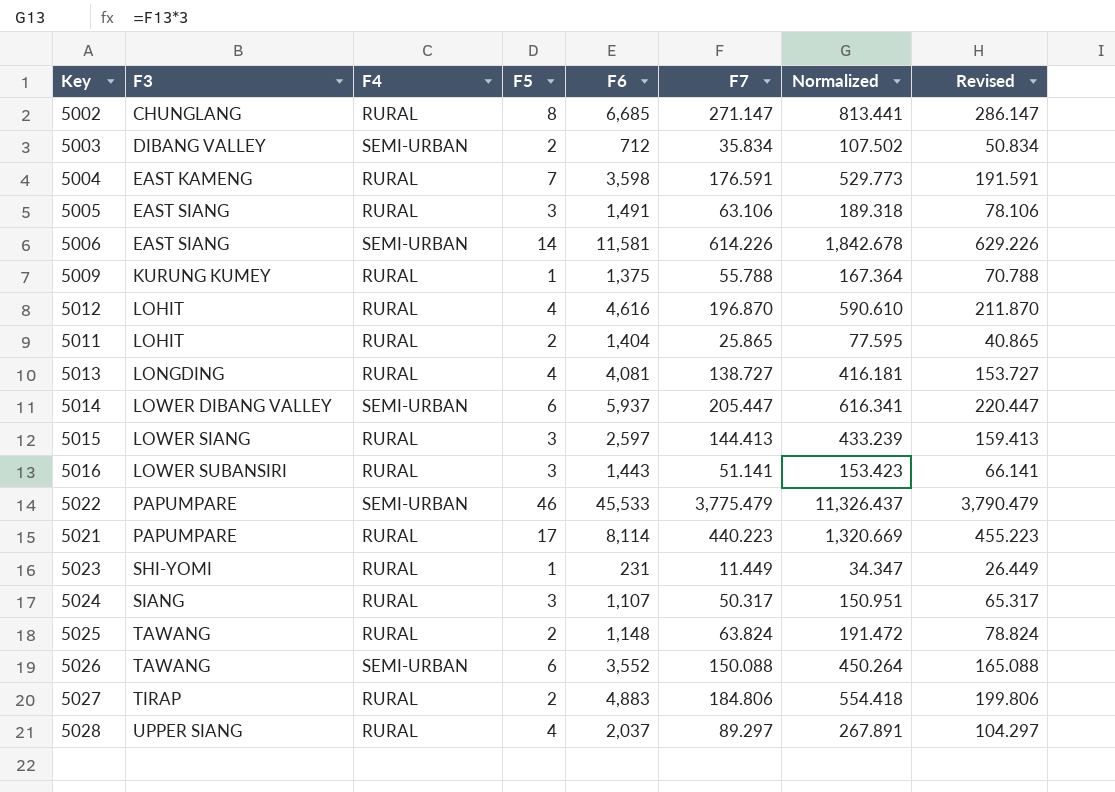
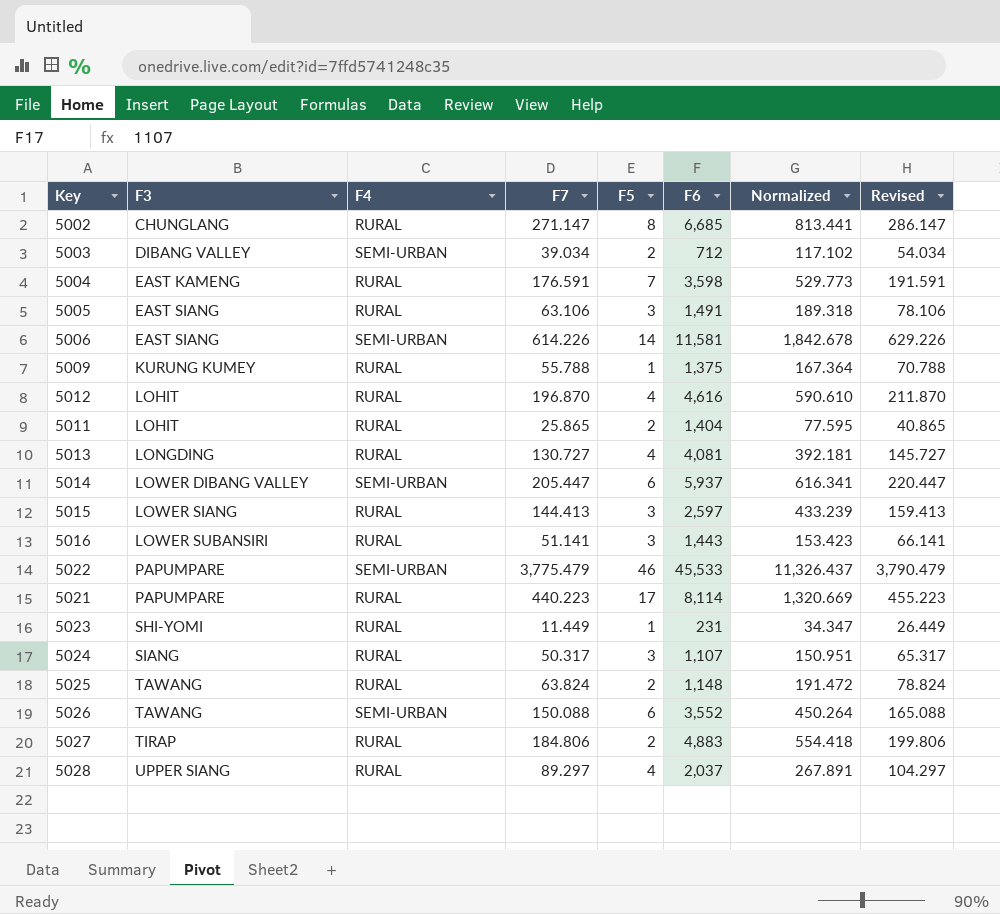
column F7 | position: 6 -> 4
5003 | F7: 35.834 -> 39.034
5003 | Normalized: 107.502 -> 117.102
5003 | Revised: 50.834 -> 54.034
5013 | F7: 138.727 -> 130.727
5013 | Normalized: 416.181 -> 392.181
5013 | Revised: 153.727 -> 145.727

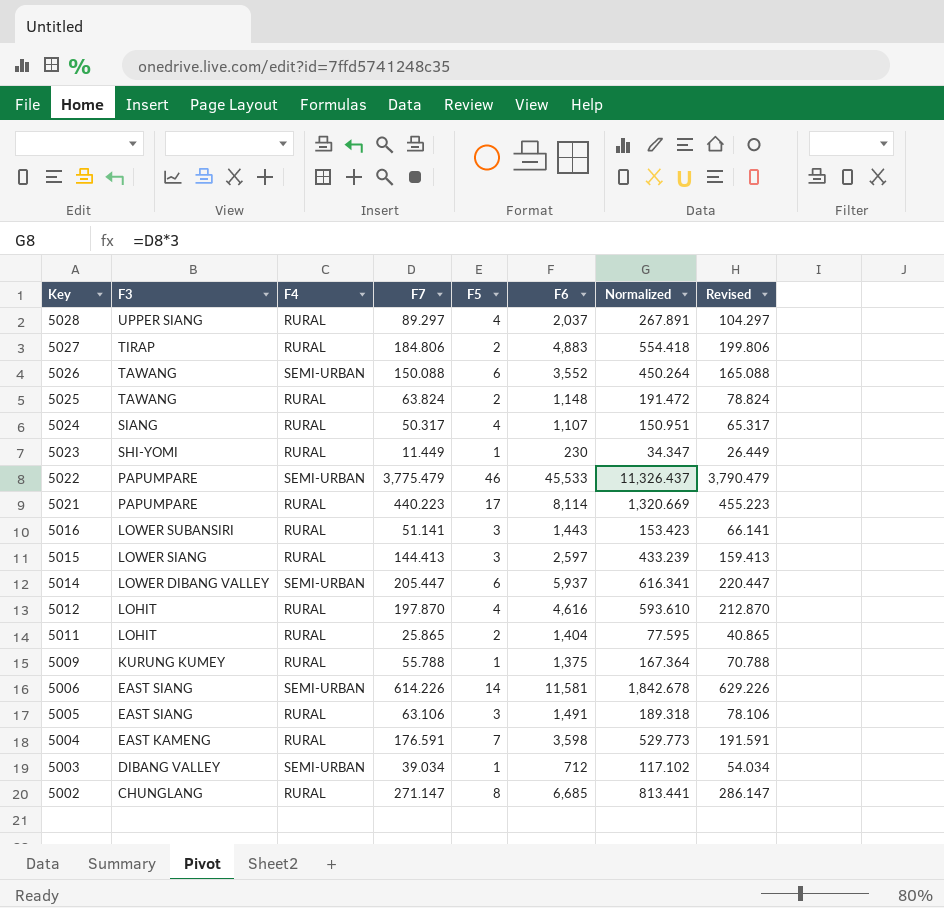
row order: F3 ascending -> Key descending
row 5013: LONGDING | RURAL | 130.727 | 4 | 4,081 | 392.181 | 145.727 -> none
5024 | F5: 3 -> 4
5023 | F6: 231 -> 230
5012 | F7: 196.870 -> 197.870
5012 | Normalized: 590.610 -> 593.610
5012 | Revised: 211.870 -> 212.870
5003 | F5: 2 -> 1

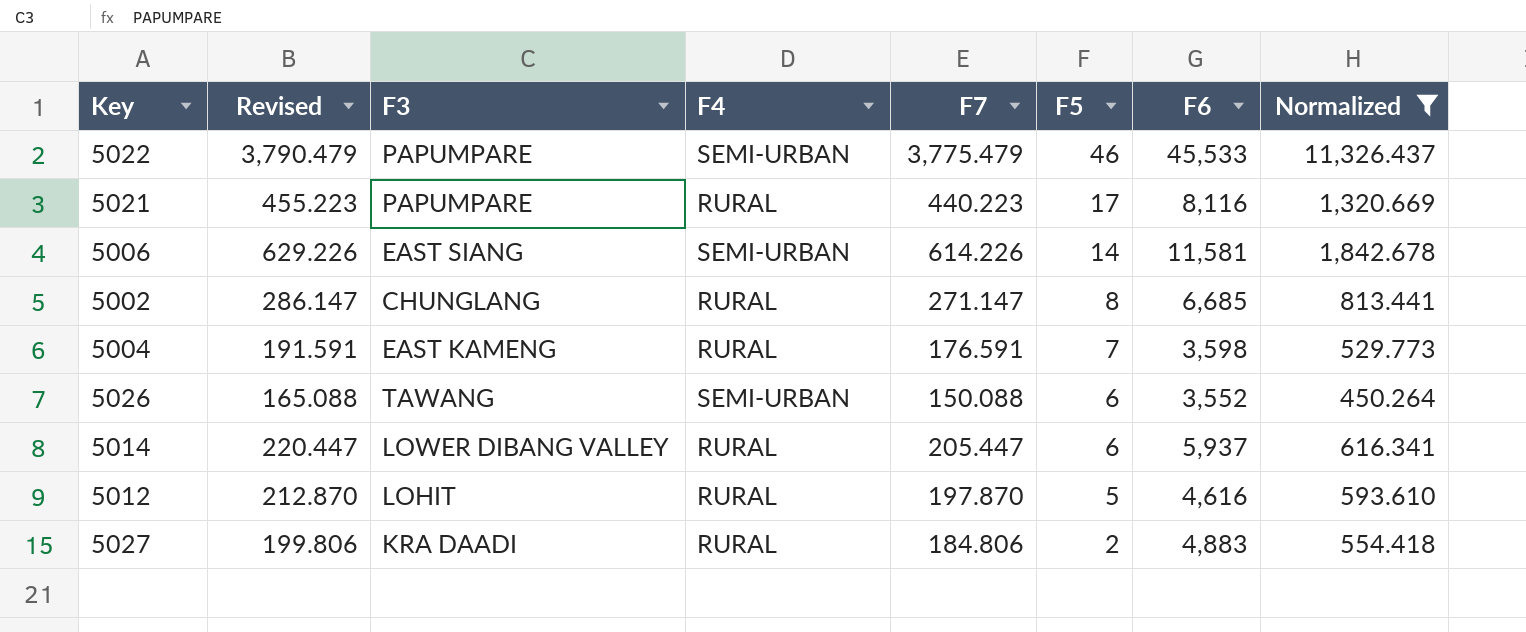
filter: none -> Normalized >= 450.264
row order: Key descending -> F5 descending
column Revised | position: 8 -> 2
5021 | F6: 8,114 -> 8,116
5014 | F4: SEMI-URBAN -> RURAL
5012 | F5: 4 -> 5
5027 | F3: TIRAP -> KRA DAADI

